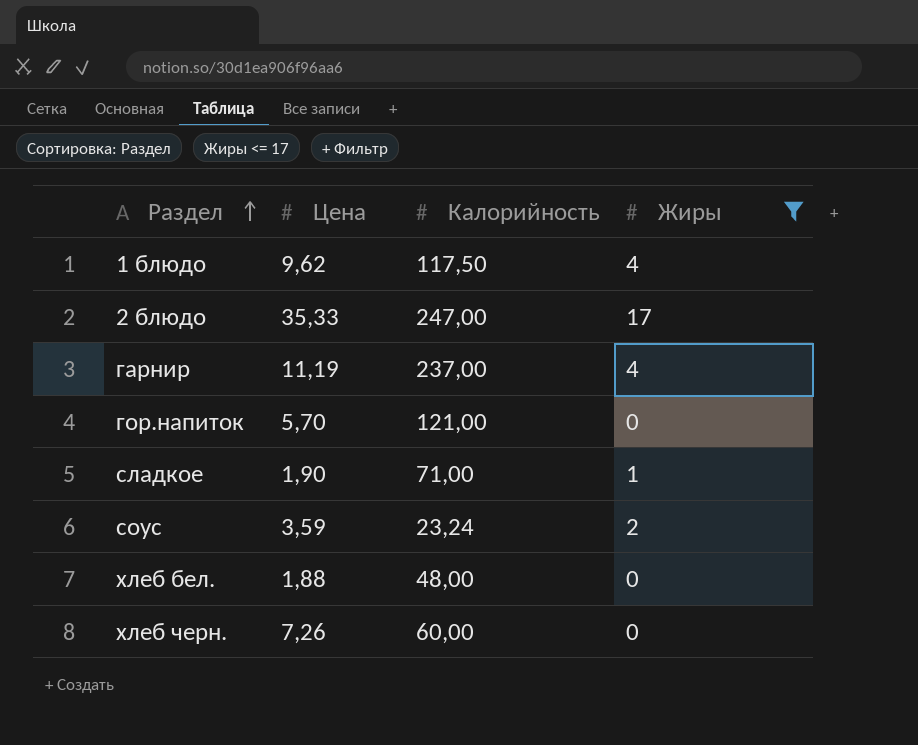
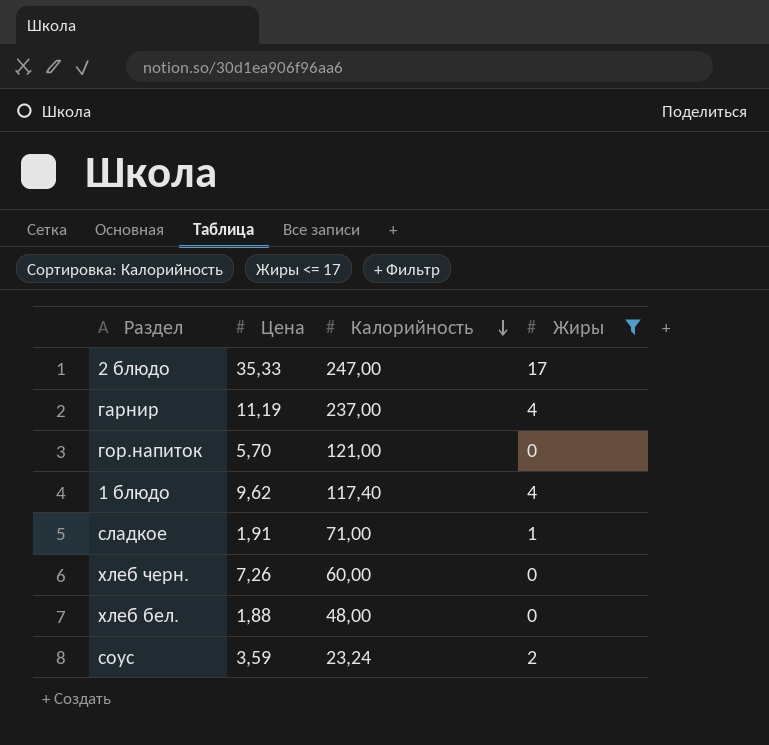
row order: Раздел ascending -> Калорийность descending
1 блюдо | Калорийность: 117,50 -> 117,40
сладкое | Цена: 1,90 -> 1,91

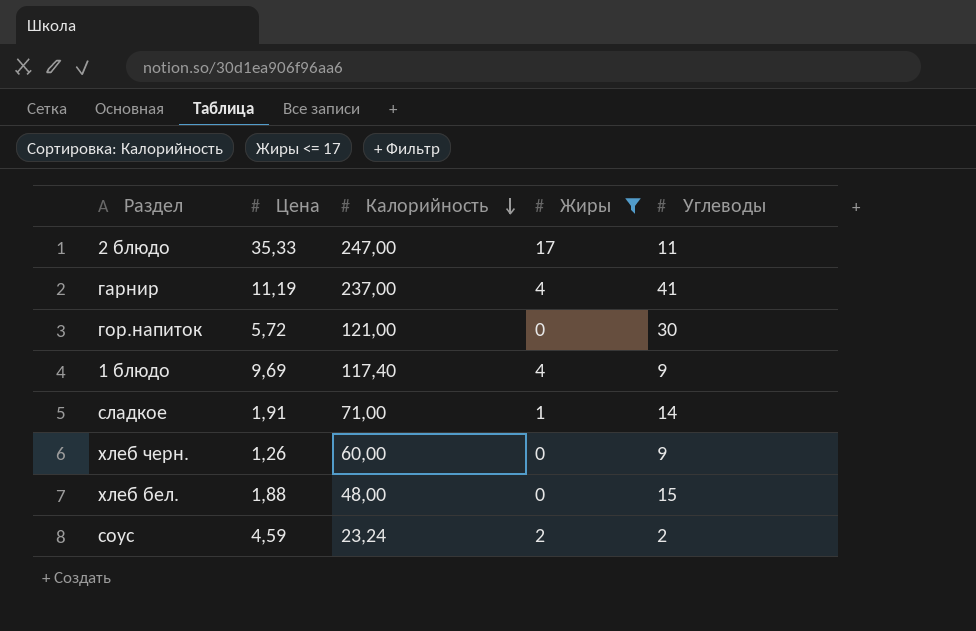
column Углеводы | position: none -> 5
гор.напиток | Цена: 5,70 -> 5,72
1 блюдо | Цена: 9,62 -> 9,69
хлеб черн. | Цена: 7,26 -> 1,26
соус | Цена: 3,59 -> 4,59

